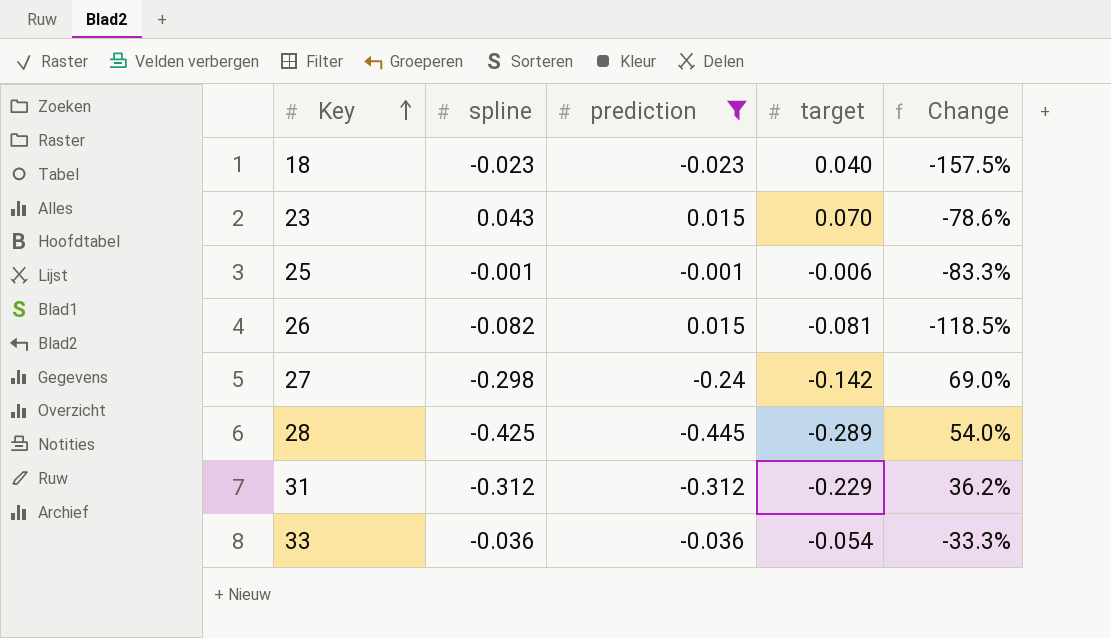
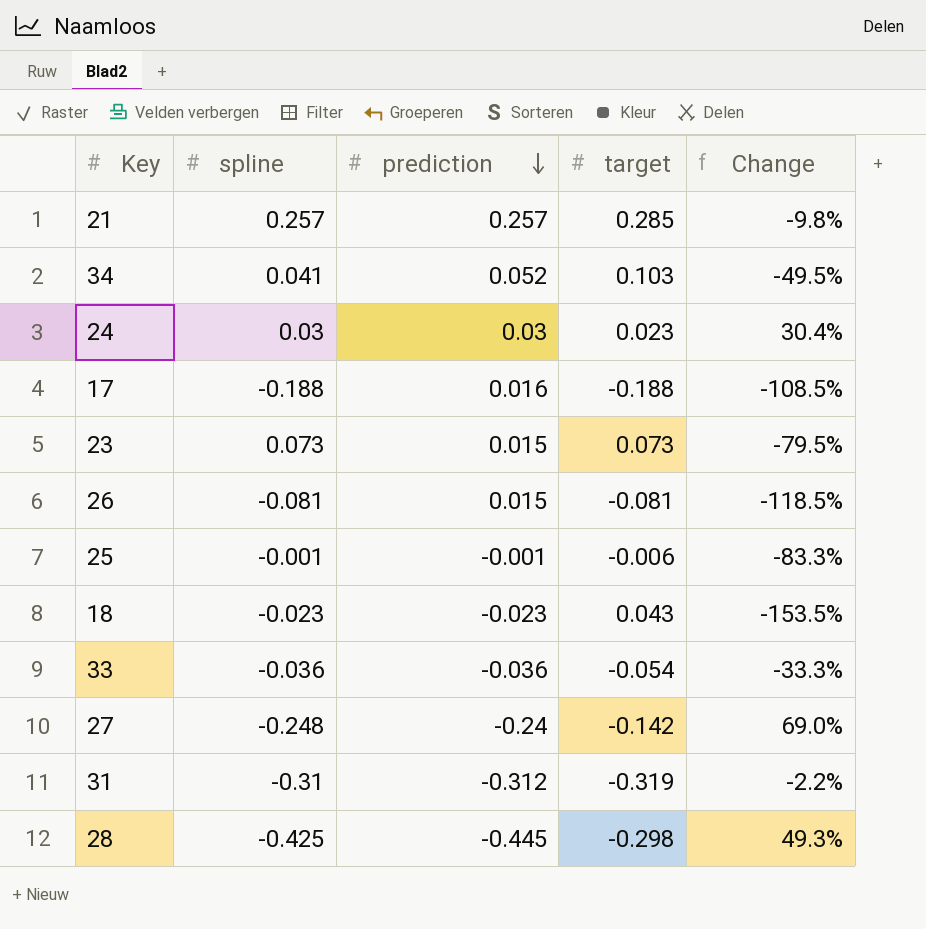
filter: prediction <= 0.015 -> none
row order: Key ascending -> prediction descending
23 | spline: 0.043 -> 0.073
23 | target: 0.070 -> 0.073
23 | Change: -78.6% -> -79.5%
26 | spline: -0.082 -> -0.081
18 | target: 0.040 -> 0.043
18 | Change: -157.5% -> -153.5%
27 | spline: -0.298 -> -0.248
31 | spline: -0.312 -> -0.31
31 | target: -0.229 -> -0.319
31 | Change: 36.2% -> -2.2%
28 | target: -0.289 -> -0.298
28 | Change: 54.0% -> 49.3%

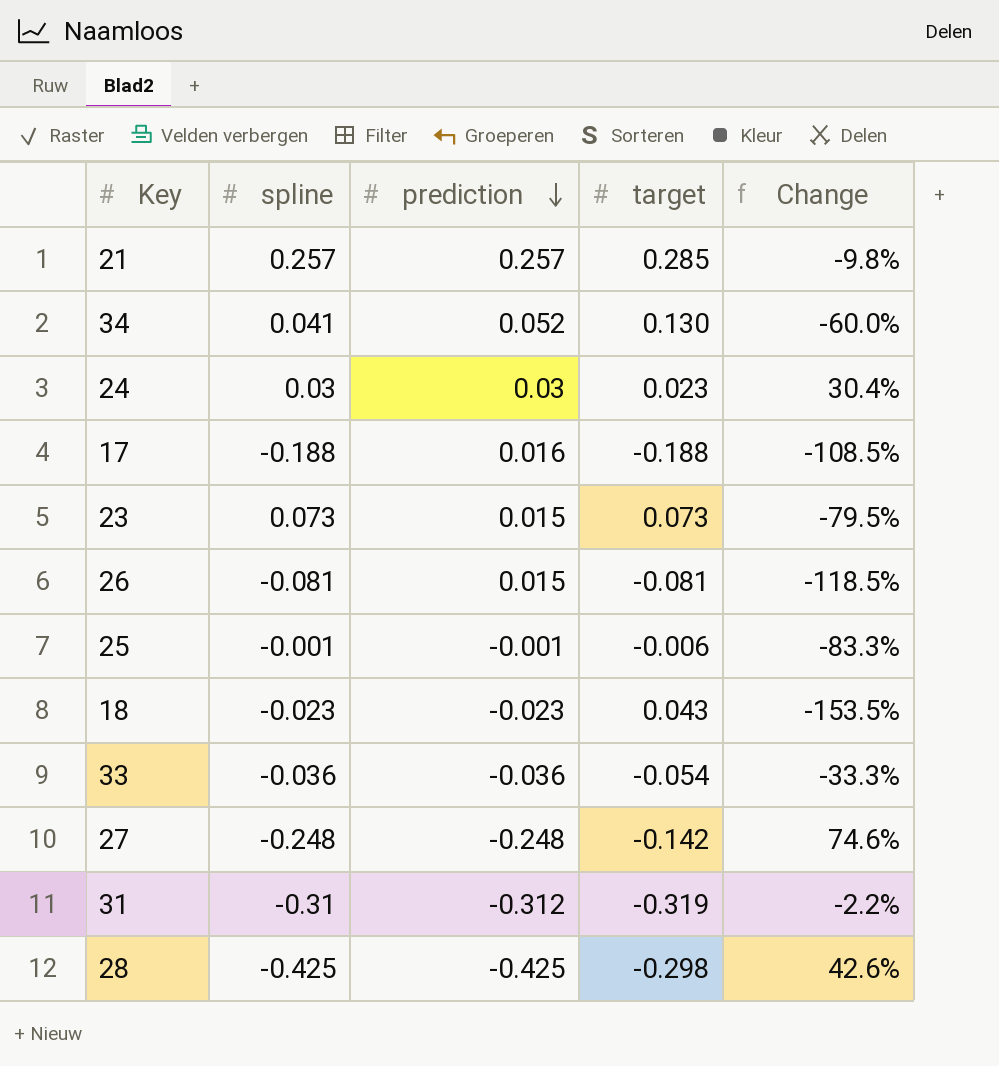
34 | target: 0.103 -> 0.130
34 | Change: -49.5% -> -60.0%
27 | prediction: -0.24 -> -0.248
27 | Change: 69.0% -> 74.6%
28 | prediction: -0.445 -> -0.425
28 | Change: 49.3% -> 42.6%

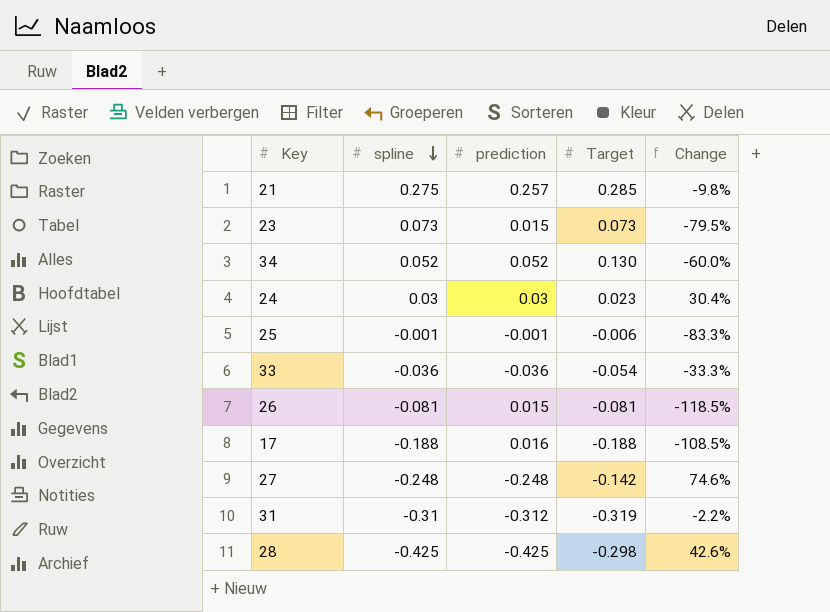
row order: prediction descending -> spline descending
column name: target -> Target
row 18: -0.023 | -0.023 | 0.043 | -153.5% -> none
21 | spline: 0.257 -> 0.275
34 | spline: 0.041 -> 0.052

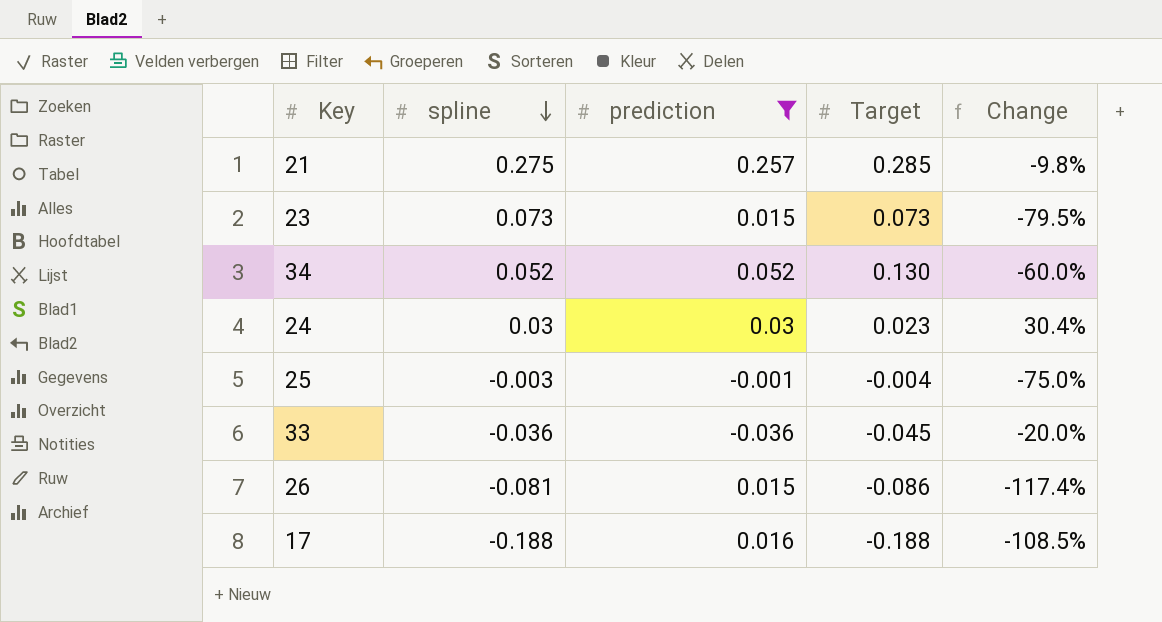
filter: none -> prediction >= -0.036
25 | spline: -0.001 -> -0.003
25 | Target: -0.006 -> -0.004
25 | Change: -83.3% -> -75.0%
33 | Target: -0.054 -> -0.045
33 | Change: -33.3% -> -20.0%
26 | Target: -0.081 -> -0.086
26 | Change: -118.5% -> -117.4%

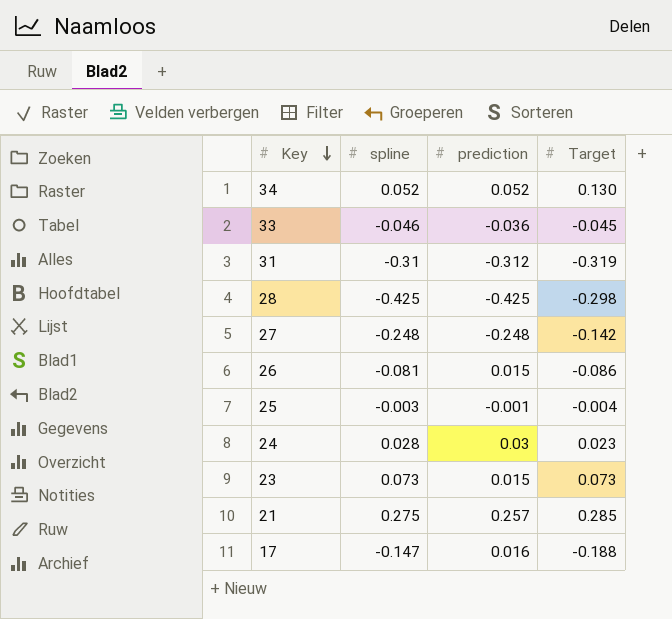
filter: prediction >= -0.036 -> none
row order: spline descending -> Key descending
column Change | formula: ([prediction] - [Target]) / [Target] -> none
33 | spline: -0.036 -> -0.046
24 | spline: 0.03 -> 0.028
17 | spline: -0.188 -> -0.147

